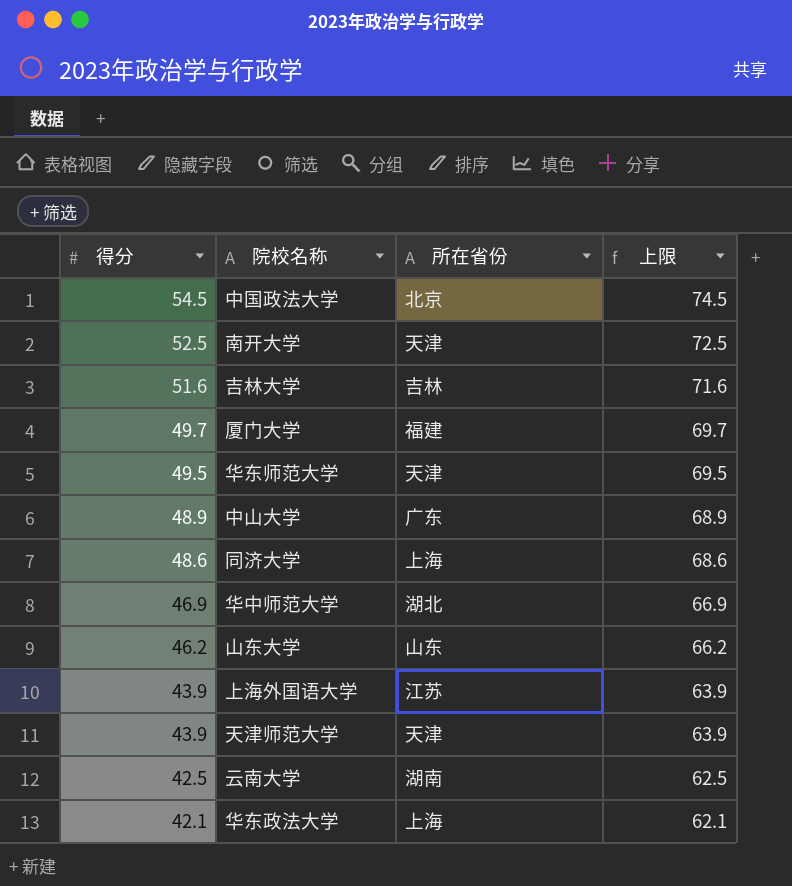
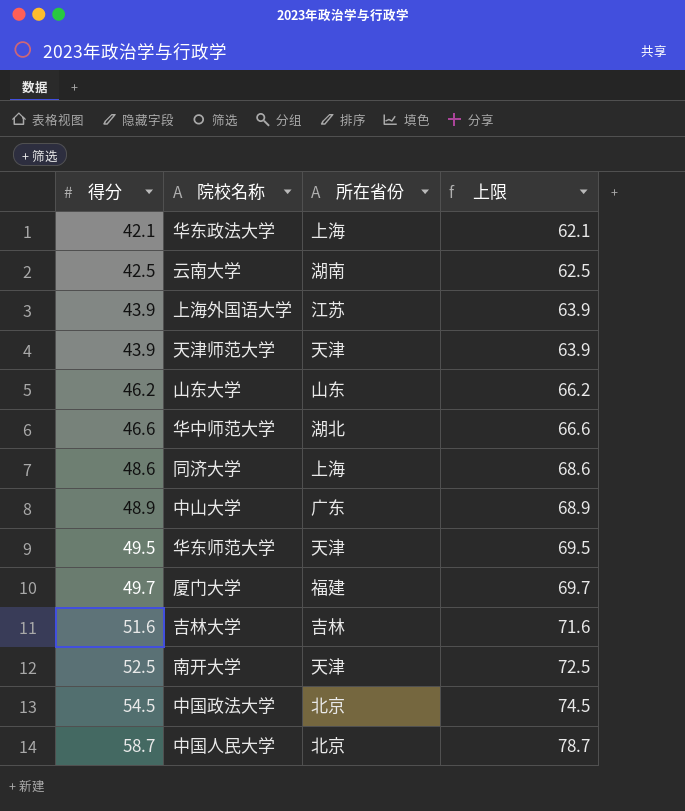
row order: 得分 descending -> 得分 ascending
华中师范大学 | 得分: 46.9 -> 46.6
华中师范大学 | 上限: 66.9 -> 66.6
row 中国人民大学: none -> 58.7 | 北京 | 78.7

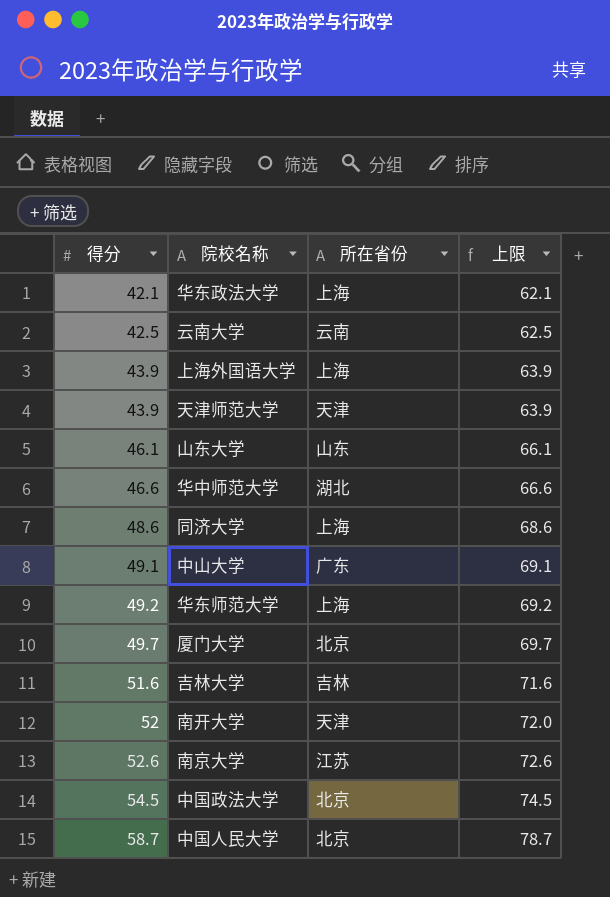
云南大学 | 所在省份: 湖南 -> 云南
上海外国语大学 | 所在省份: 江苏 -> 上海
山东大学 | 得分: 46.2 -> 46.1
山东大学 | 上限: 66.2 -> 66.1
中山大学 | 得分: 48.9 -> 49.1
中山大学 | 上限: 68.9 -> 69.1
华东师范大学 | 得分: 49.5 -> 49.2
华东师范大学 | 所在省份: 天津 -> 上海
华东师范大学 | 上限: 69.5 -> 69.2
厦门大学 | 所在省份: 福建 -> 北京
南开大学 | 得分: 52.5 -> 52
南开大学 | 上限: 72.5 -> 72.0
row 南京大学: none -> 52.6 | 江苏 | 72.6

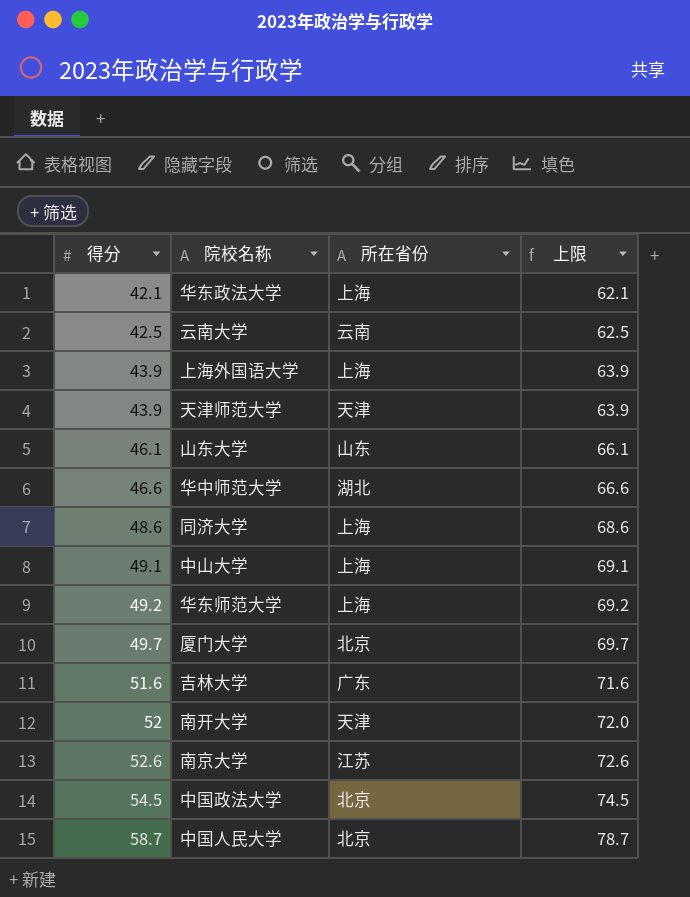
中山大学 | 所在省份: 广东 -> 上海
吉林大学 | 所在省份: 吉林 -> 广东

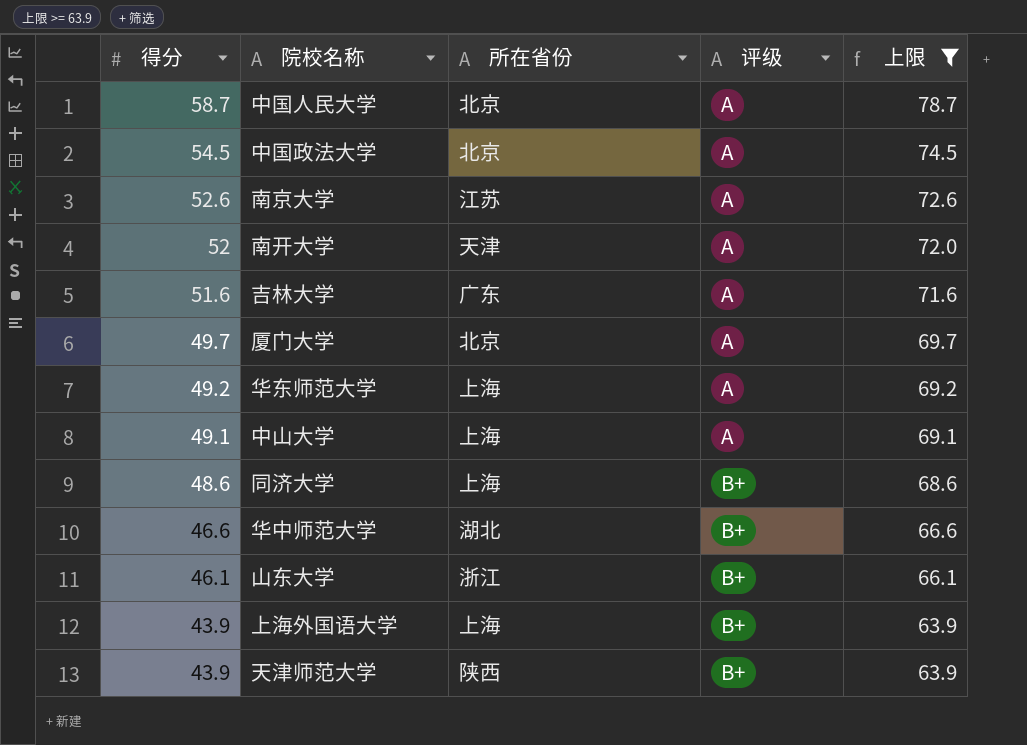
filter: none -> 上限 >= 63.9
row order: 得分 ascending -> 得分 descending
column 评级 | position: none -> 4
山东大学 | 所在省份: 山东 -> 浙江
天津师范大学 | 所在省份: 天津 -> 陕西

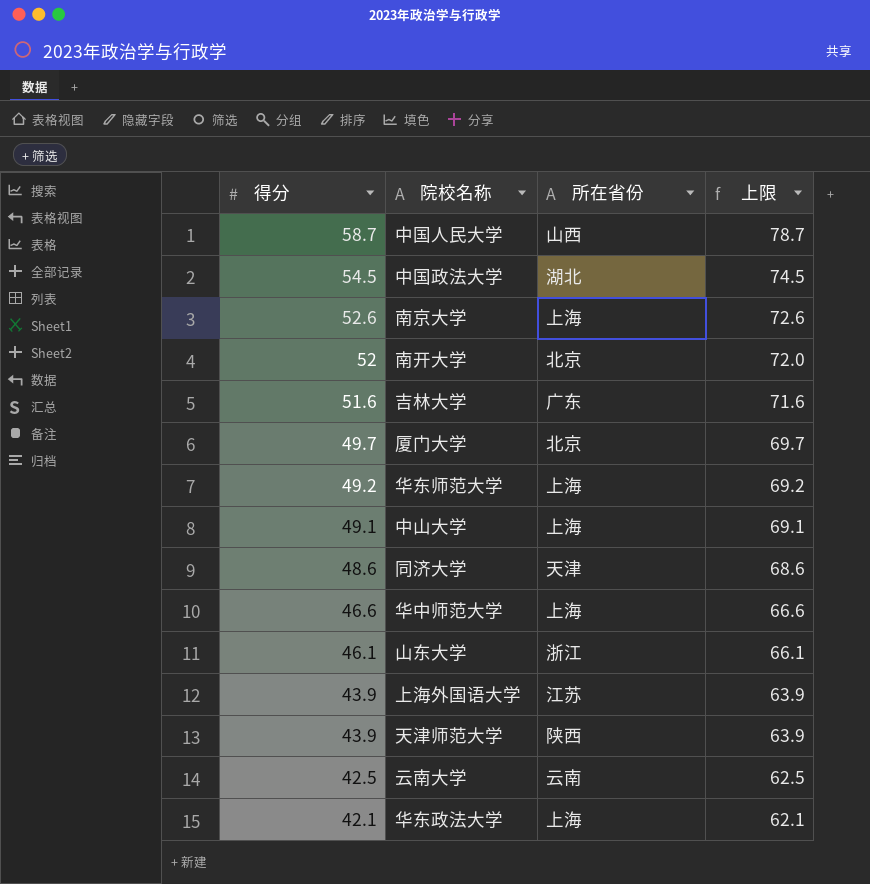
filter: 上限 >= 63.9 -> none
column 评级 | position: 4 -> none
中国人民大学 | 所在省份: 北京 -> 山西
中国政法大学 | 所在省份: 北京 -> 湖北
南京大学 | 所在省份: 江苏 -> 上海
南开大学 | 所在省份: 天津 -> 北京
同济大学 | 所在省份: 上海 -> 天津
华中师范大学 | 所在省份: 湖北 -> 上海
上海外国语大学 | 所在省份: 上海 -> 江苏

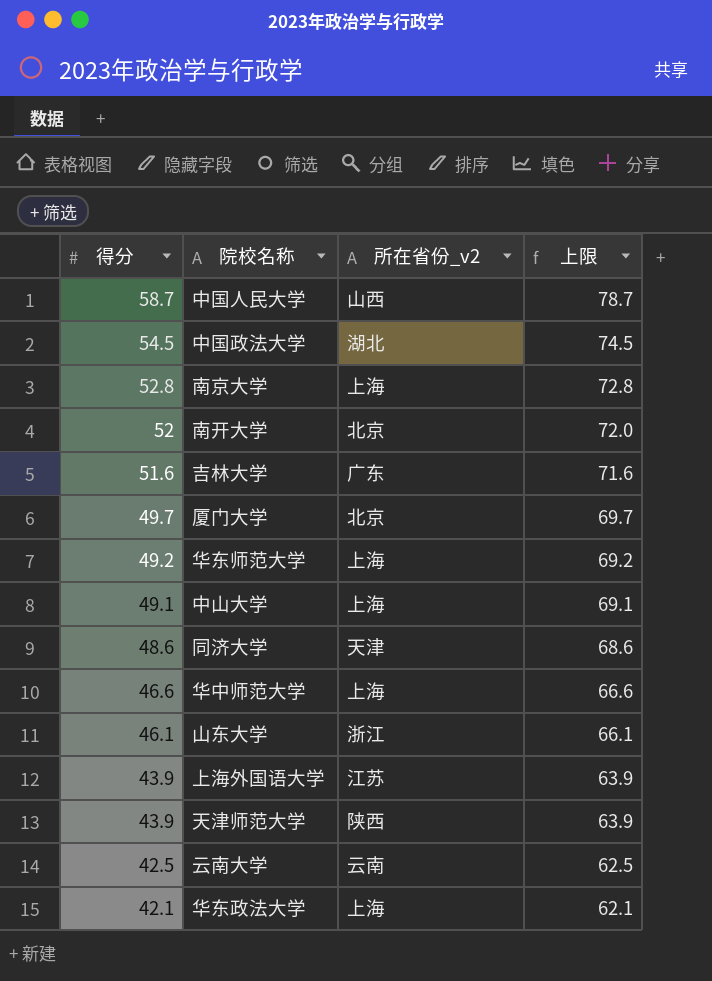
column name: 所在省份 -> 所在省份_v2
南京大学 | 得分: 52.6 -> 52.8
南京大学 | 上限: 72.6 -> 72.8

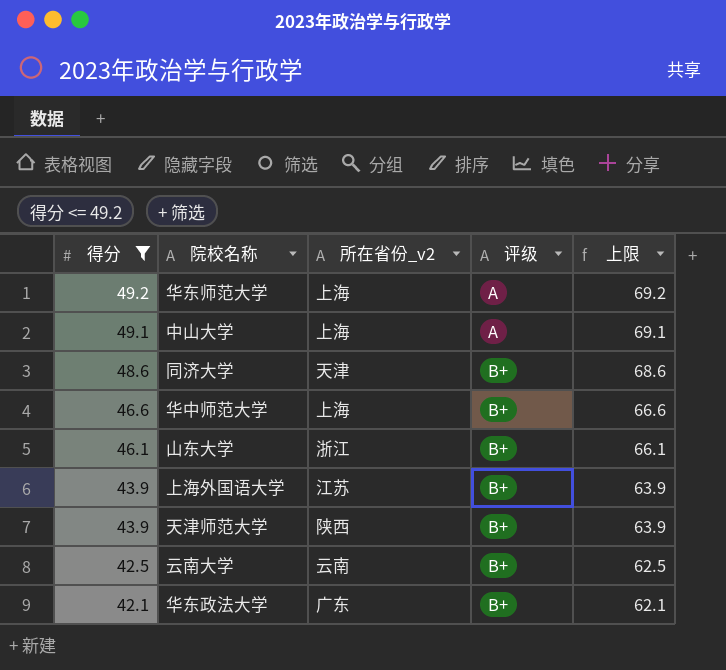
filter: none -> 得分 <= 49.2
column 评级 | position: none -> 4
华东政法大学 | 所在省份_v2: 上海 -> 广东

